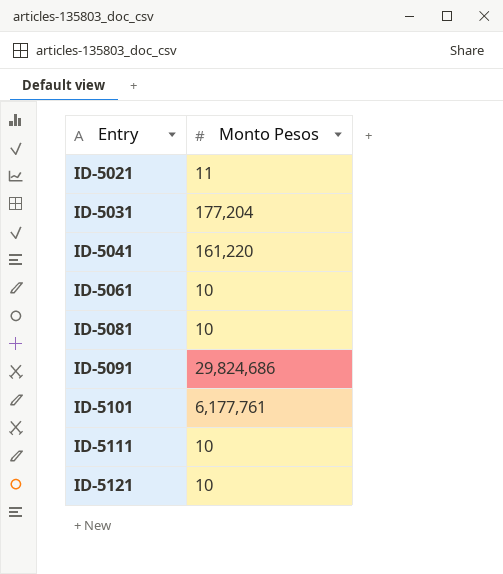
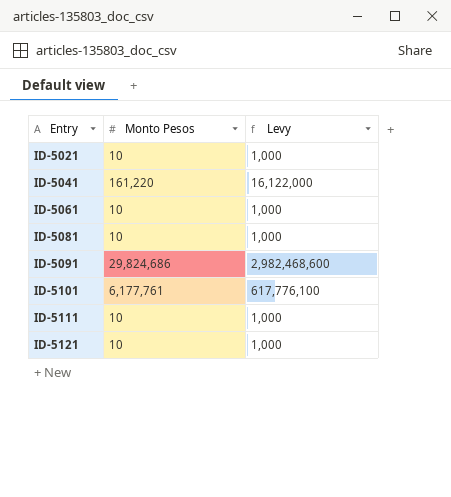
column Levy | formula: none -> [Monto Pesos] * 100
row ID-5031: 177,204 -> none
ID-5021 | Monto Pesos: 11 -> 10

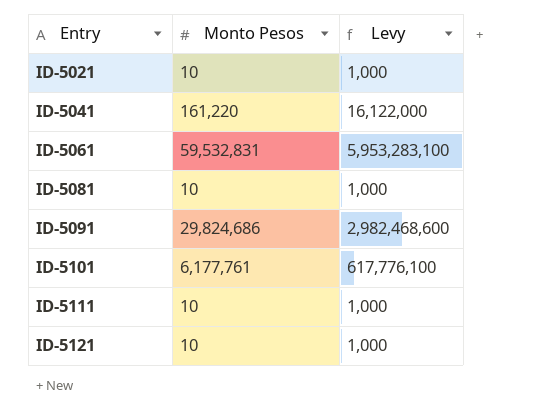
ID-5061 | Monto Pesos: 10 -> 59,532,831
ID-5061 | Levy: 1,000 -> 5,953,283,100

